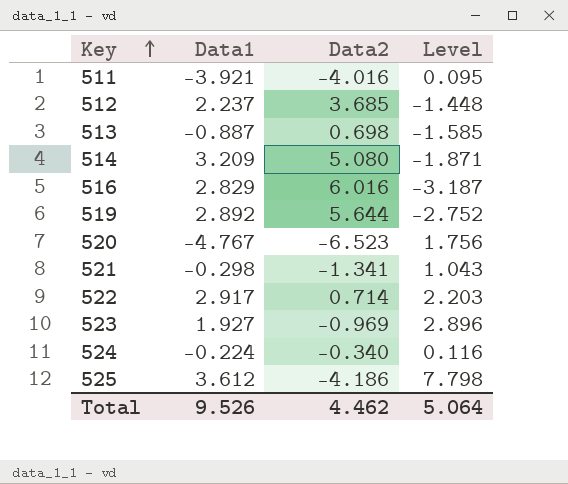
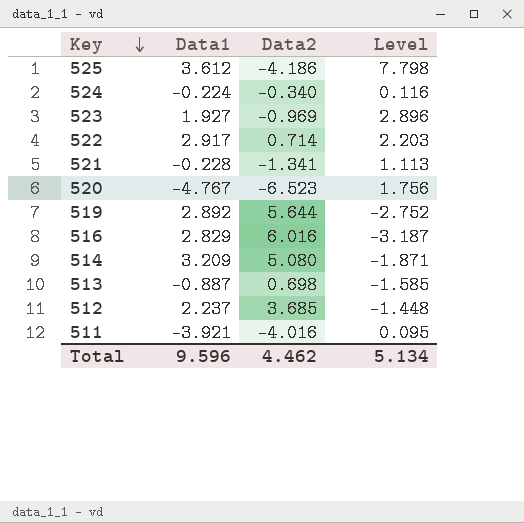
row order: Key ascending -> Key descending
521 | Data1: -0.298 -> -0.228
521 | Level: 1.043 -> 1.113
Total | Data1: 9.526 -> 9.596
Total | Level: 5.064 -> 5.134

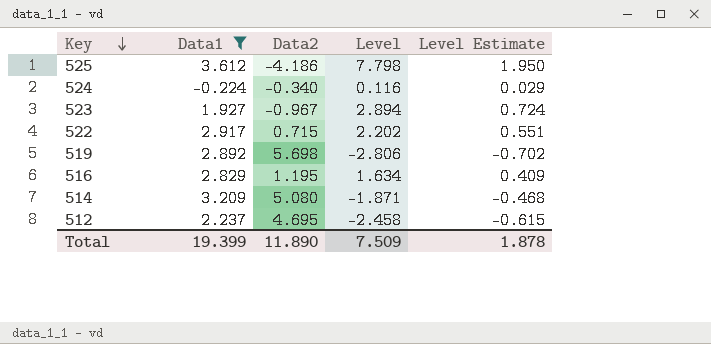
filter: none -> Data1 >= -0.224
column Level Estimate | formula: none -> [Level] * 0.25
523 | Data2: -0.969 -> -0.967
523 | Level: 2.896 -> 2.894
522 | Data2: 0.714 -> 0.715
522 | Level: 2.203 -> 2.202
519 | Data2: 5.644 -> 5.698
519 | Level: -2.752 -> -2.806
516 | Data2: 6.016 -> 1.195
516 | Level: -3.187 -> 1.634
512 | Data2: 3.685 -> 4.695
512 | Level: -1.448 -> -2.458
Total | Data1: 9.596 -> 19.399
Total | Data2: 4.462 -> 11.890
Total | Level: 5.134 -> 7.509

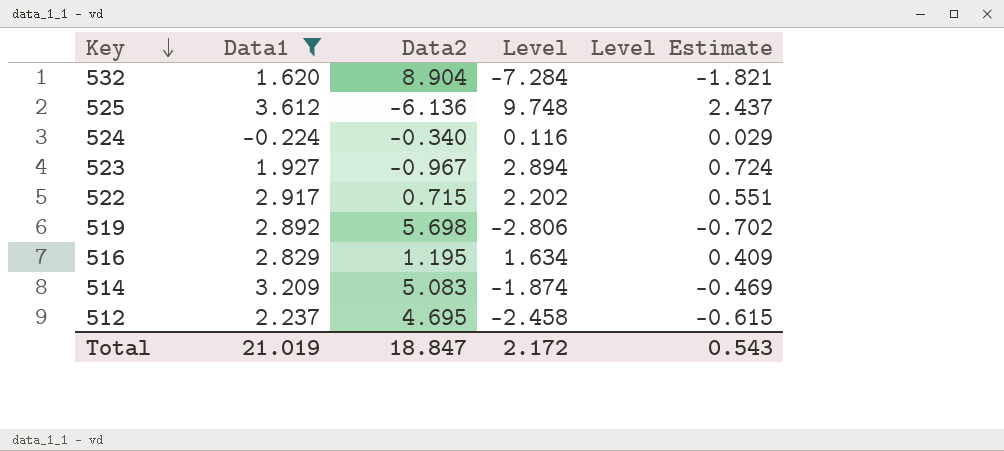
row 532: none -> 1.620 | 8.904 | -7.284 | -1.821
525 | Data2: -4.186 -> -6.136
525 | Level: 7.798 -> 9.748
525 | Level Estimate: 1.950 -> 2.437
514 | Data2: 5.080 -> 5.083
514 | Level: -1.871 -> -1.874
514 | Level Estimate: -0.468 -> -0.469
Total | Data1: 19.399 -> 21.019
Total | Data2: 11.890 -> 18.847
Total | Level: 7.509 -> 2.172
Total | Level Estimate: 1.878 -> 0.543

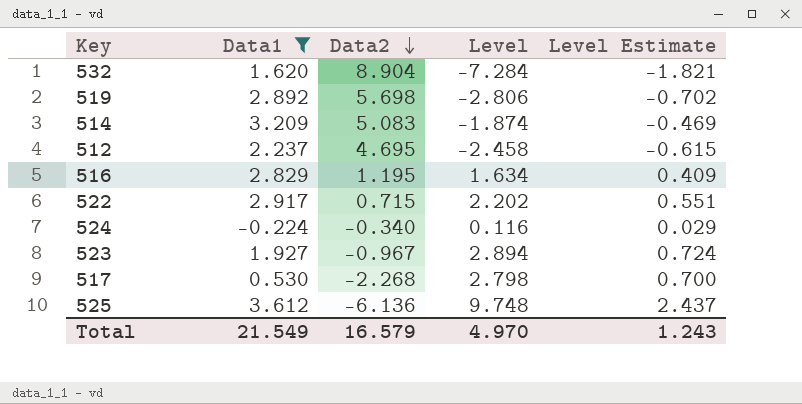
row order: Key descending -> Data2 descending
row 517: none -> 0.530 | -2.268 | 2.798 | 0.700
Total | Data1: 21.019 -> 21.549
Total | Data2: 18.847 -> 16.579
Total | Level: 2.172 -> 4.970
Total | Level Estimate: 0.543 -> 1.243

